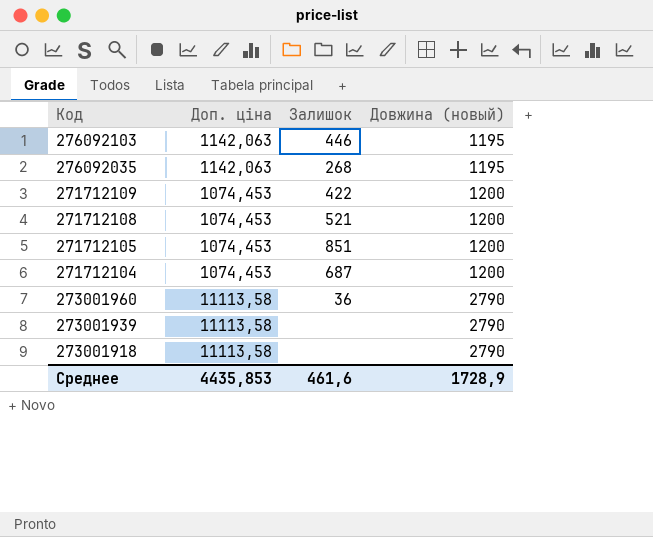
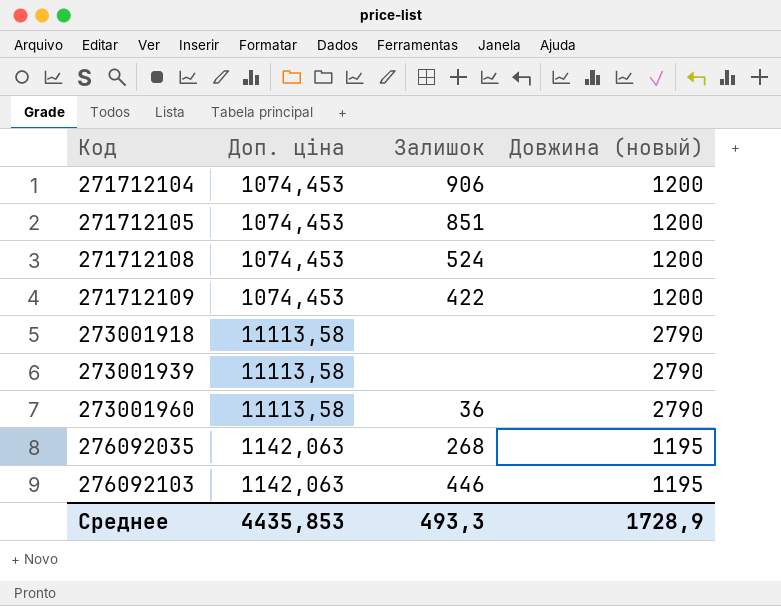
row order: Довжина (новый) ascending -> Код ascending
271712104 | Залишок: 687 -> 906
271712108 | Залишок: 521 -> 524
Среднее | Залишок: 461,6 -> 493,3

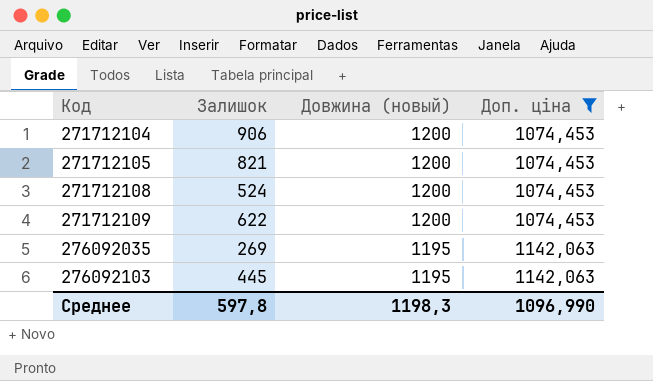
filter: none -> Доп. ціна != 11113,58
column Доп. ціна | position: 2 -> 4
271712105 | Залишок: 851 -> 821
271712109 | Залишок: 422 -> 622
276092035 | Залишок: 268 -> 269
276092103 | Залишок: 446 -> 445
Среднее | Залишок: 493,3 -> 597,8
Среднее | Довжина (новый): 1728,9 -> 1198,3
Среднее | Доп. ціна: 4435,853 -> 1096,990

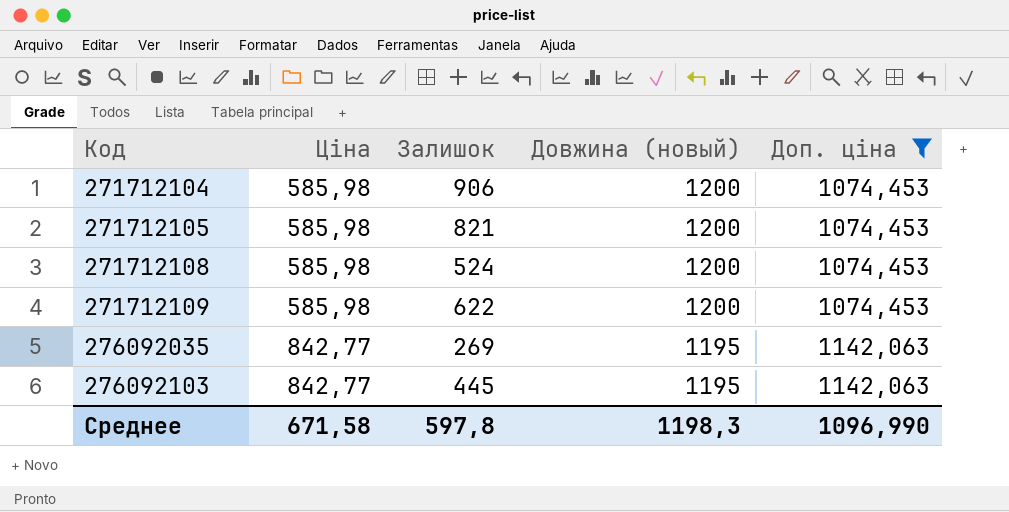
column Ціна | position: none -> 2

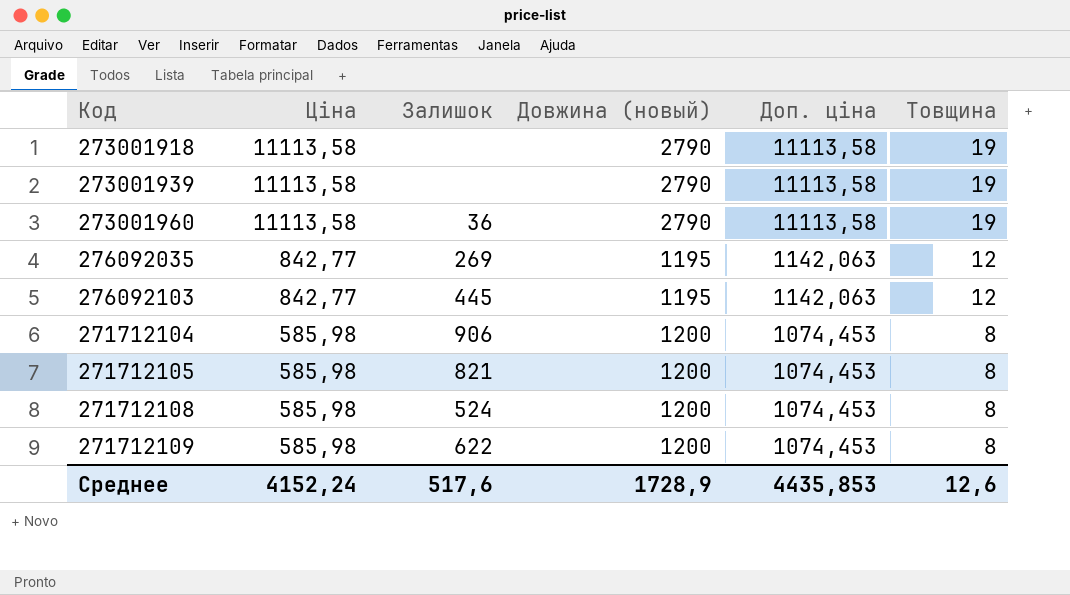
filter: Доп. ціна != 11113,58 -> none
row order: Код ascending -> Ціна descending
column Товщина | position: none -> 6
Среднее | Ціна: 671,58 -> 4152,24
Среднее | Залишок: 597,8 -> 517,6
Среднее | Довжина (новый): 1198,3 -> 1728,9
Среднее | Доп. ціна: 1096,990 -> 4435,853

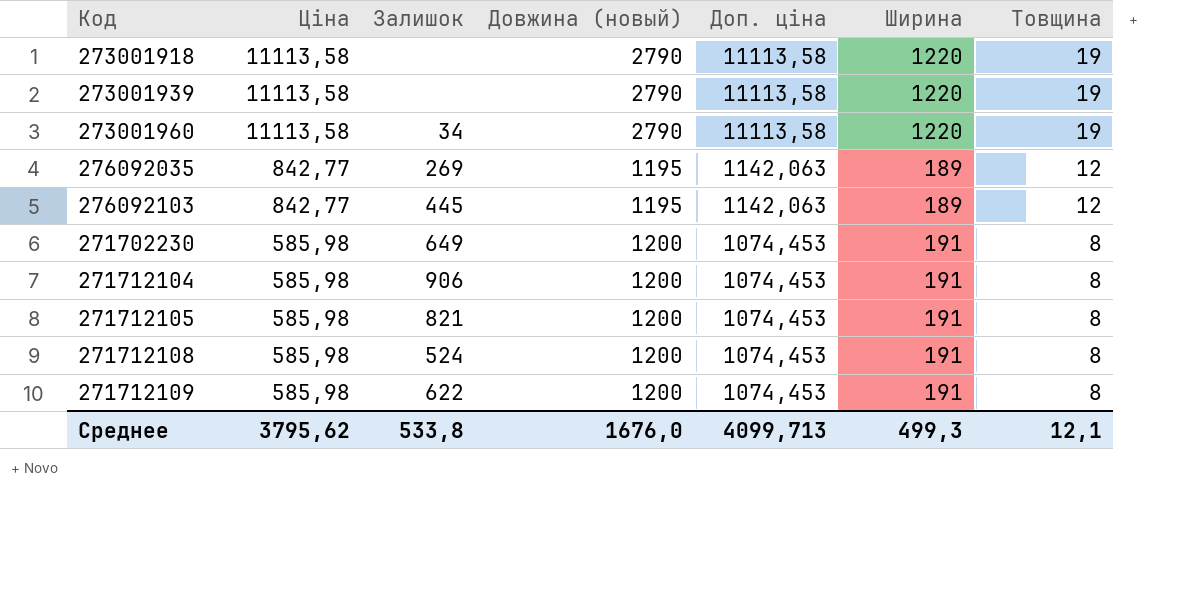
column Ширина | position: none -> 6
273001960 | Залишок: 36 -> 34
row 271702230: none -> 585,98 | 649 | 1200 | 1074,453 | 191 | 8
Среднее | Ціна: 4152,24 -> 3795,62
Среднее | Залишок: 517,6 -> 533,8
Среднее | Довжина (новый): 1728,9 -> 1676,0
Среднее | Доп. ціна: 4435,853 -> 4099,713
Среднее | Товщина: 12,6 -> 12,1

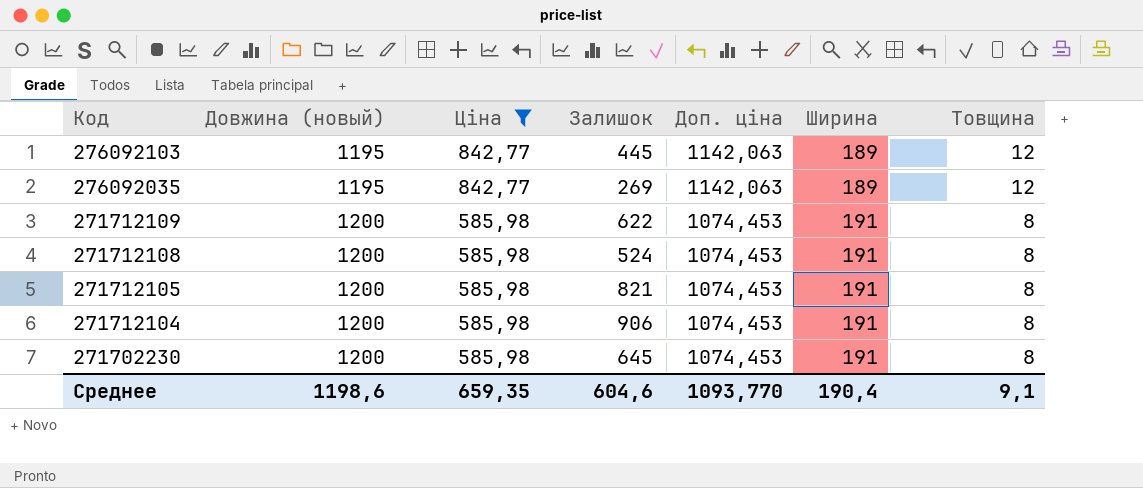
filter: none -> Ціна != 11113,58
row order: Ціна descending -> Код descending
column Довжина (новый) | position: 4 -> 2
271702230 | Залишок: 649 -> 645
Среднее | Довжина (новый): 1676,0 -> 1198,6
Среднее | Ціна: 3795,62 -> 659,35
Среднее | Залишок: 533,8 -> 604,6
Среднее | Доп. ціна: 4099,713 -> 1093,770
Среднее | Ширина: 499,3 -> 190,4
Среднее | Товщина: 12,1 -> 9,1

